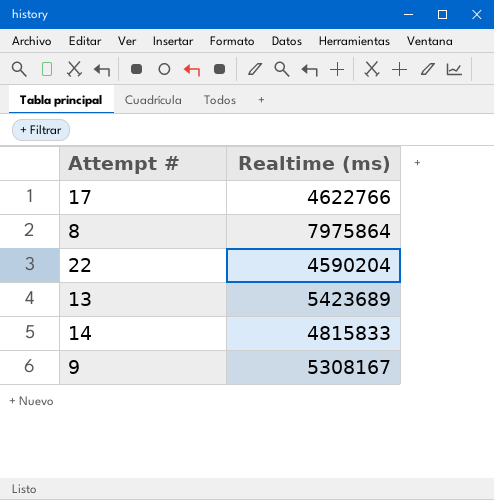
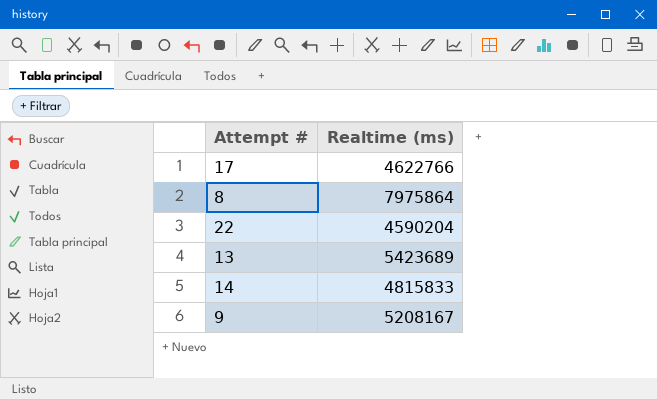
9 | Realtime (ms): 5308167 -> 5208167

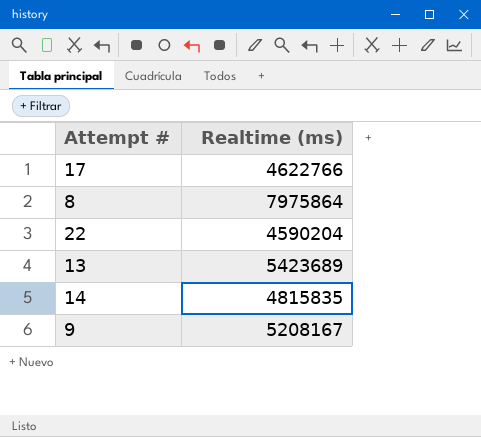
14 | Realtime (ms): 4815833 -> 4815835

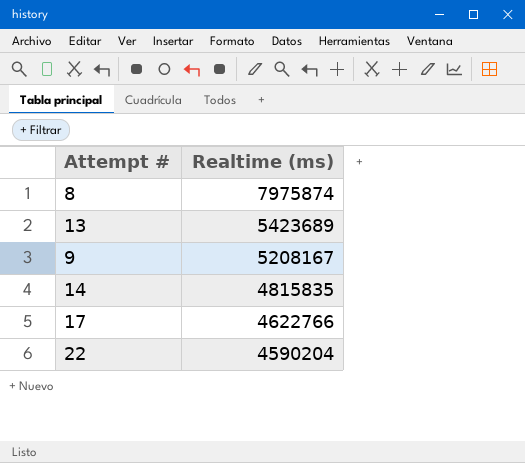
row order: none -> Realtime (ms) descending
8 | Realtime (ms): 7975864 -> 7975874

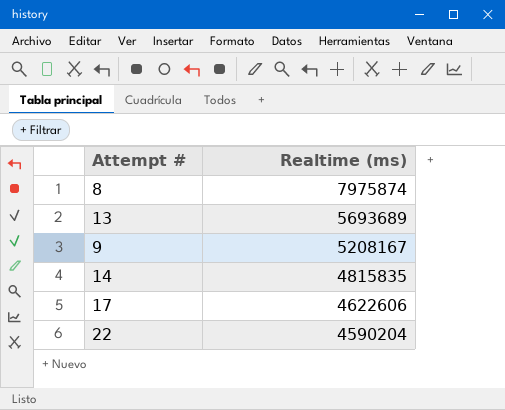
13 | Realtime (ms): 5423689 -> 5693689
17 | Realtime (ms): 4622766 -> 4622606

